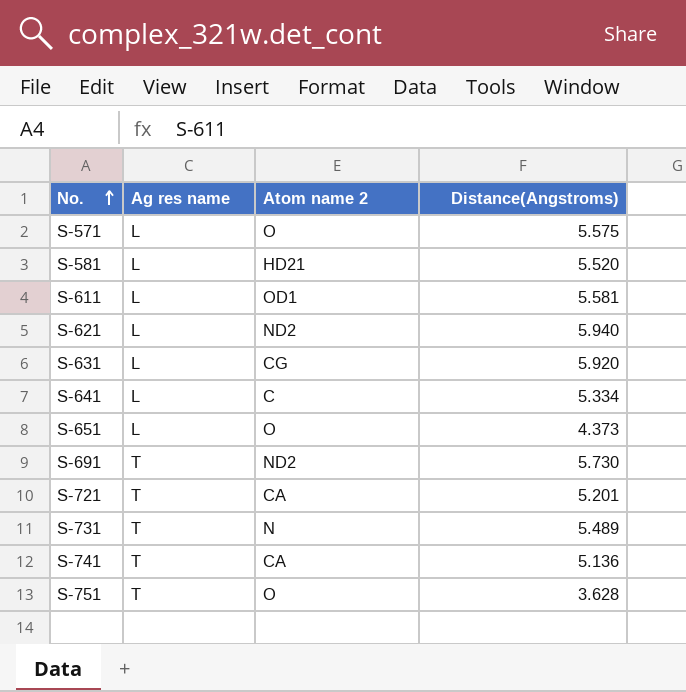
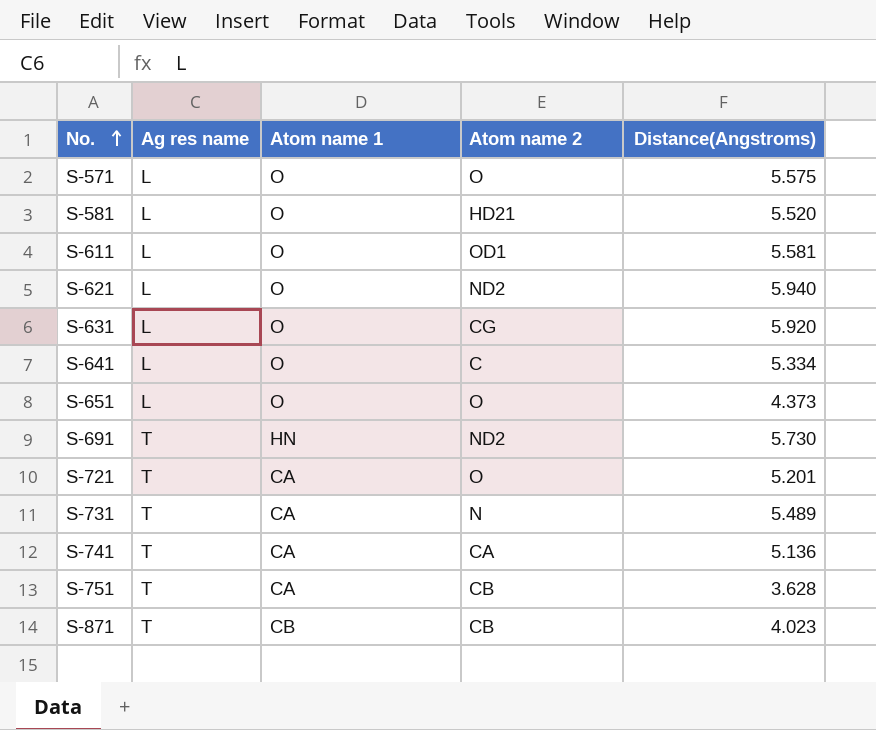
column Atom name 1 | position: none -> 3
S-721 | Atom name 2: CA -> O
S-751 | Atom name 2: O -> CB
row S-871: none -> T | CB | CB | 4.023

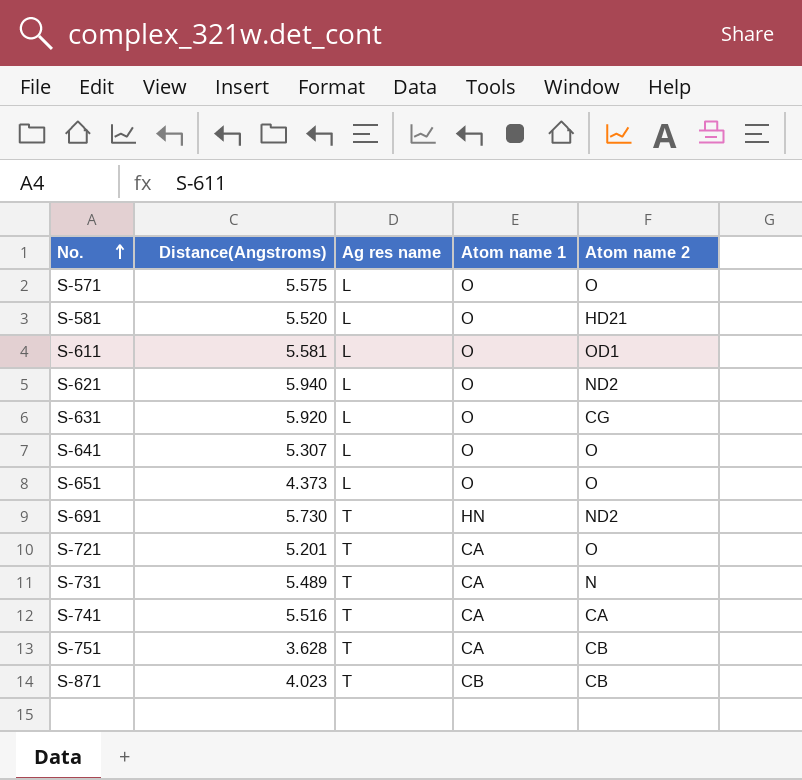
column Distance(Angstroms) | position: 5 -> 2
S-641 | Distance(Angstroms): 5.334 -> 5.307
S-641 | Atom name 2: C -> O
S-741 | Distance(Angstroms): 5.136 -> 5.516

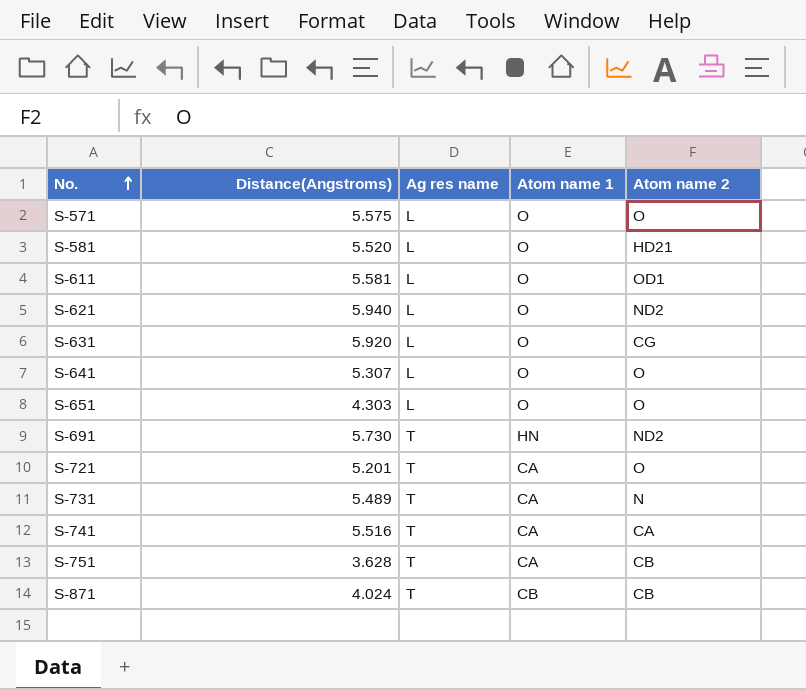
S-651 | Distance(Angstroms): 4.373 -> 4.303
S-871 | Distance(Angstroms): 4.023 -> 4.024

